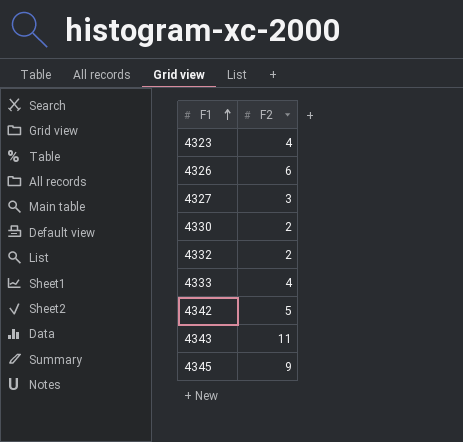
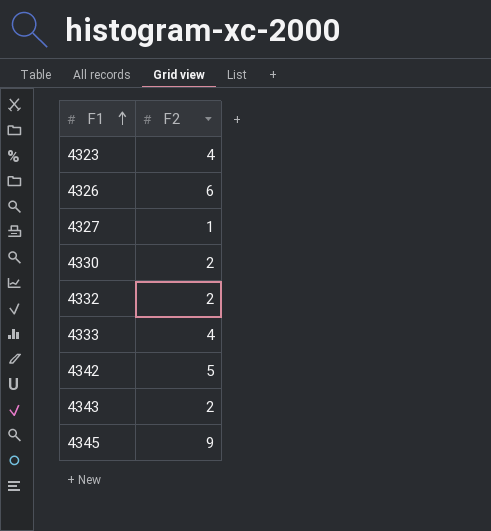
4327 | F2: 3 -> 1
4343 | F2: 11 -> 2

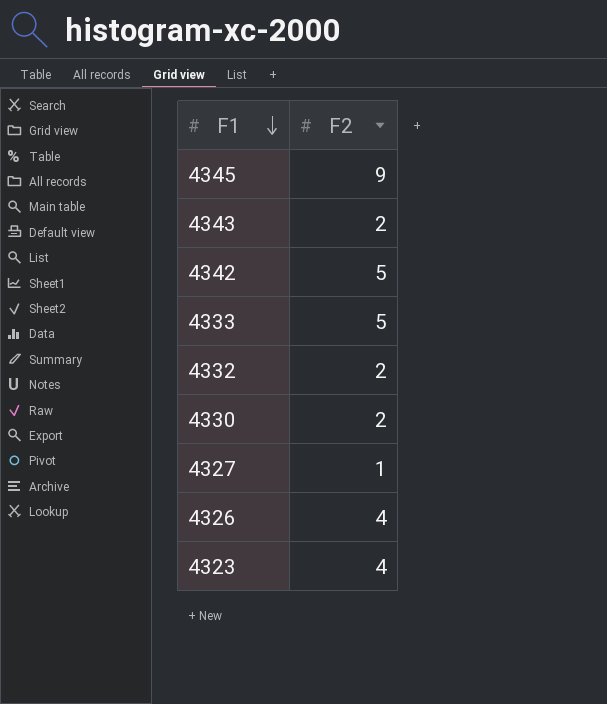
row order: F1 ascending -> F1 descending
4333 | F2: 4 -> 5
4326 | F2: 6 -> 4

